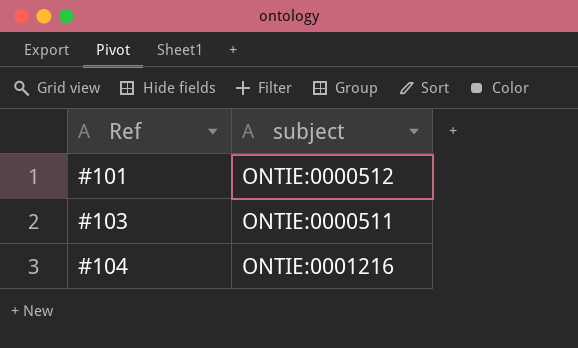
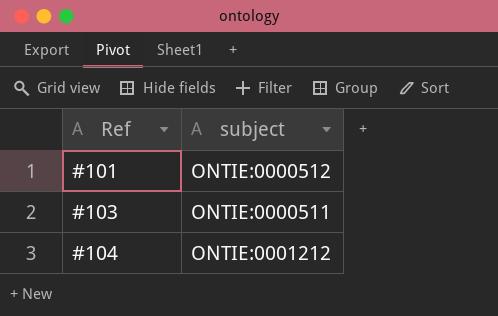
#104 | subject: ONTIE:0001216 -> ONTIE:0001212

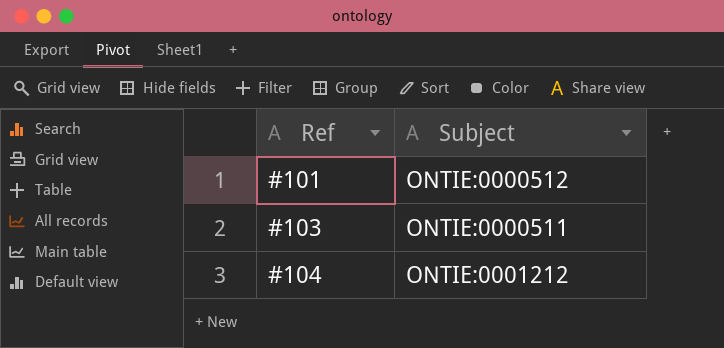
column name: subject -> Subject

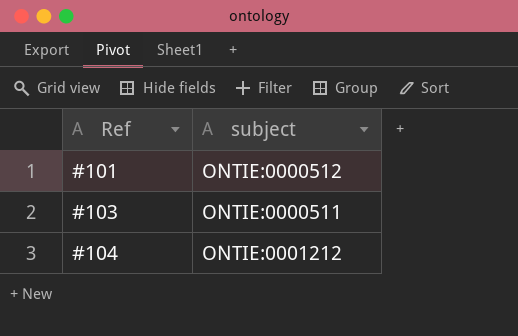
column name: Subject -> subject

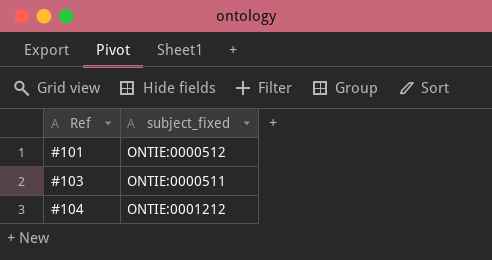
column name: subject -> subject_fixed

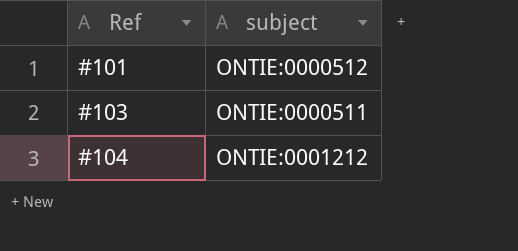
column name: subject_fixed -> subject

